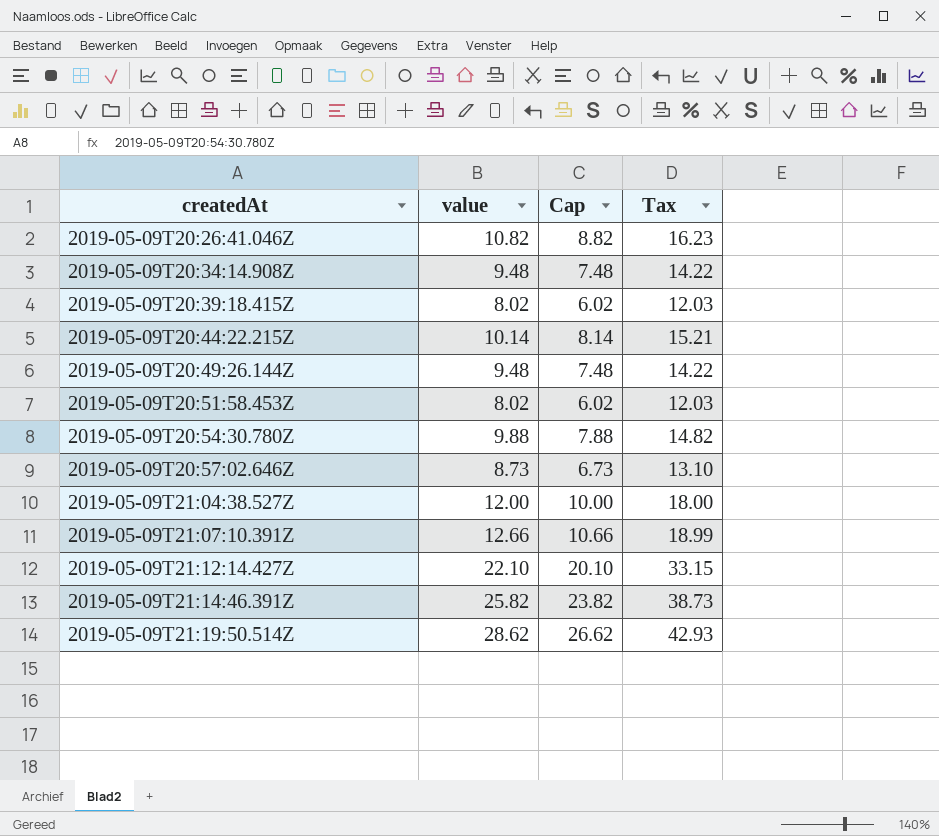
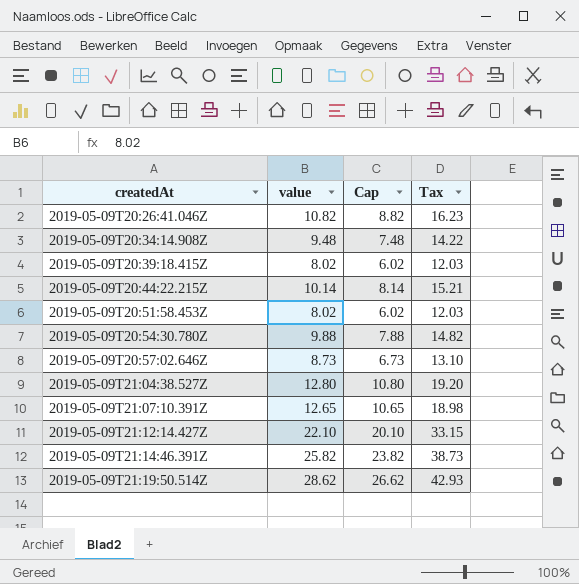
row 2019-05-09T20:49:26.144Z: 9.48 | 7.48 | 14.22 -> none
2019-05-09T21:04:38.527Z | value: 12.00 -> 12.80
2019-05-09T21:04:38.527Z | Cap: 10.00 -> 10.80
2019-05-09T21:04:38.527Z | Tax: 18.00 -> 19.20
2019-05-09T21:07:10.391Z | value: 12.66 -> 12.65
2019-05-09T21:07:10.391Z | Cap: 10.66 -> 10.65
2019-05-09T21:07:10.391Z | Tax: 18.99 -> 18.98

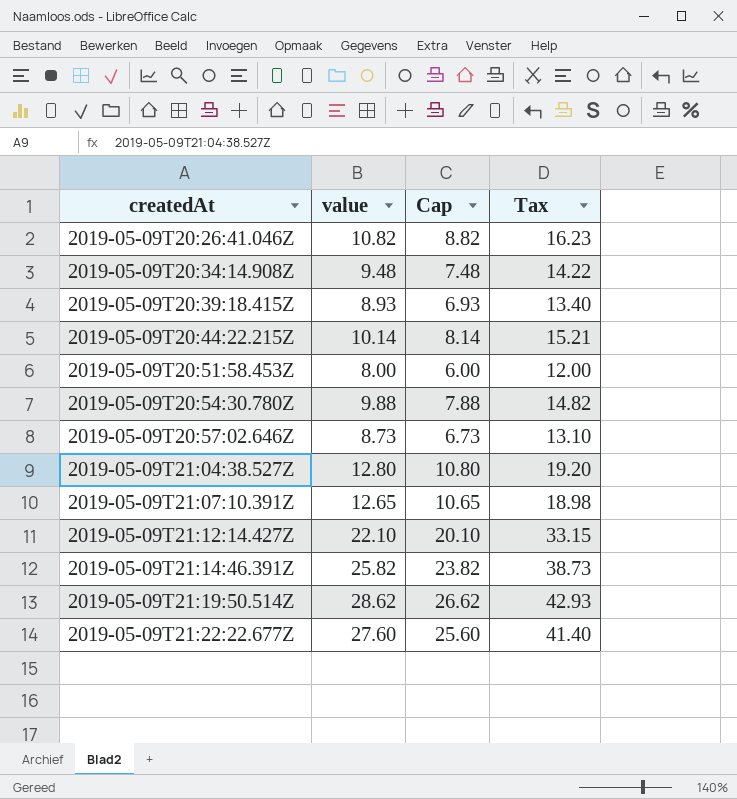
2019-05-09T20:39:18.415Z | value: 8.02 -> 8.93
2019-05-09T20:39:18.415Z | Cap: 6.02 -> 6.93
2019-05-09T20:39:18.415Z | Tax: 12.03 -> 13.40
2019-05-09T20:51:58.453Z | value: 8.02 -> 8.00
2019-05-09T20:51:58.453Z | Cap: 6.02 -> 6.00
2019-05-09T20:51:58.453Z | Tax: 12.03 -> 12.00
row 2019-05-09T21:22:22.677Z: none -> 27.60 | 25.60 | 41.40

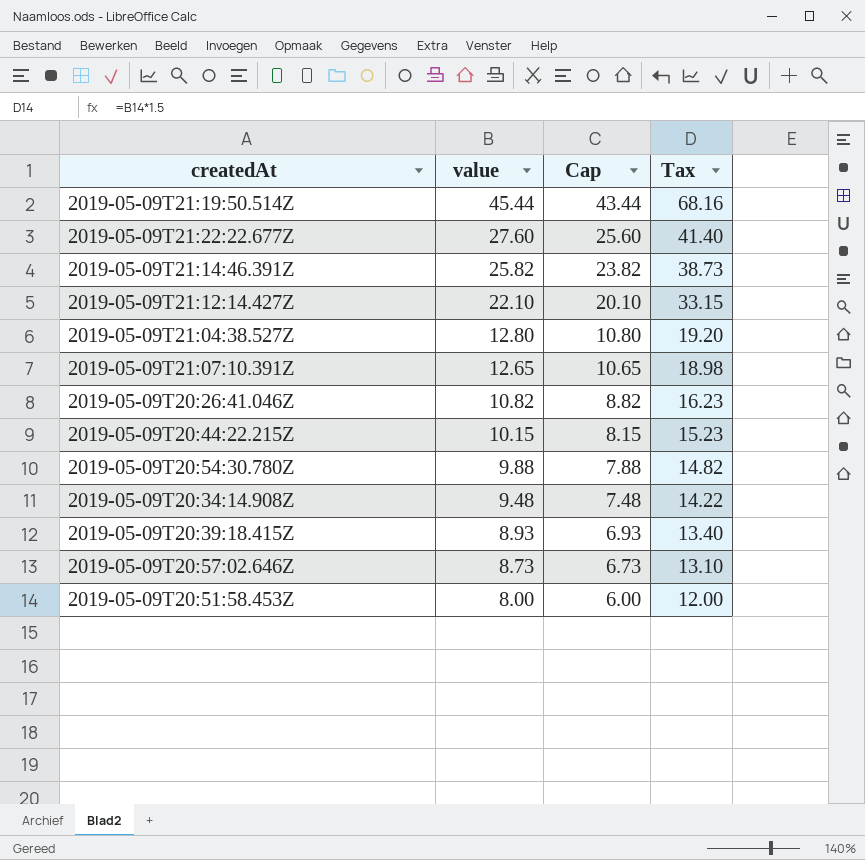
row order: createdAt ascending -> value descending
2019-05-09T21:19:50.514Z | value: 28.62 -> 45.44
2019-05-09T21:19:50.514Z | Cap: 26.62 -> 43.44
2019-05-09T21:19:50.514Z | Tax: 42.93 -> 68.16
2019-05-09T20:44:22.215Z | value: 10.14 -> 10.15
2019-05-09T20:44:22.215Z | Cap: 8.14 -> 8.15
2019-05-09T20:44:22.215Z | Tax: 15.21 -> 15.23

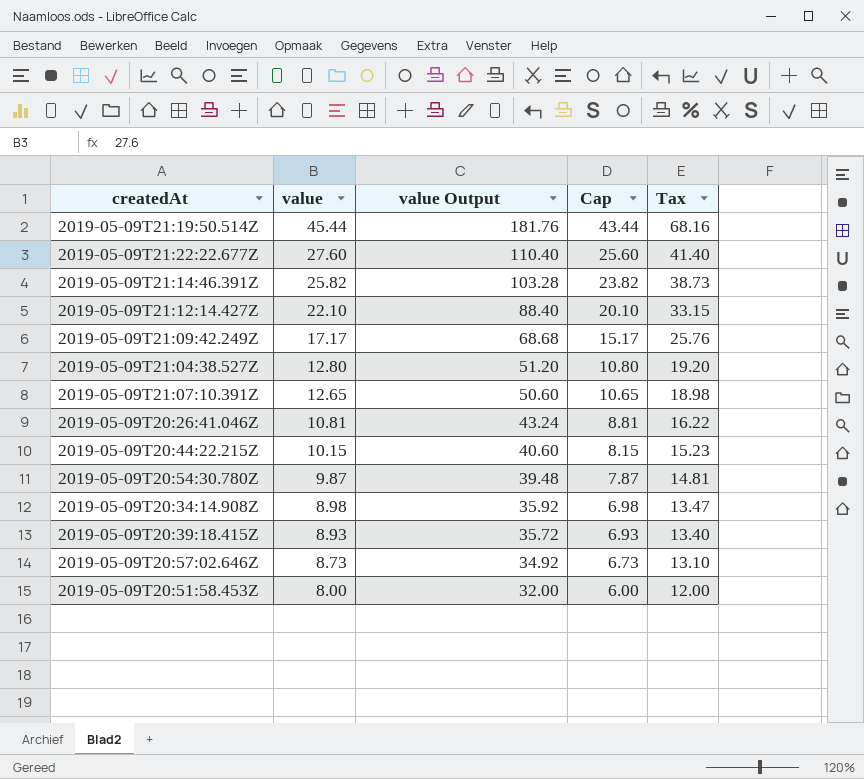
column value Output | formula: none -> [value] * 4
row 2019-05-09T21:09:42.249Z: none -> 17.17 | 68.68 | 15.17 | 25.76
2019-05-09T20:26:41.046Z | value: 10.82 -> 10.81
2019-05-09T20:26:41.046Z | Cap: 8.82 -> 8.81
2019-05-09T20:26:41.046Z | Tax: 16.23 -> 16.22
2019-05-09T20:54:30.780Z | value: 9.88 -> 9.87
2019-05-09T20:54:30.780Z | Cap: 7.88 -> 7.87
2019-05-09T20:54:30.780Z | Tax: 14.82 -> 14.81
2019-05-09T20:34:14.908Z | value: 9.48 -> 8.98
2019-05-09T20:34:14.908Z | Cap: 7.48 -> 6.98
2019-05-09T20:34:14.908Z | Tax: 14.22 -> 13.47

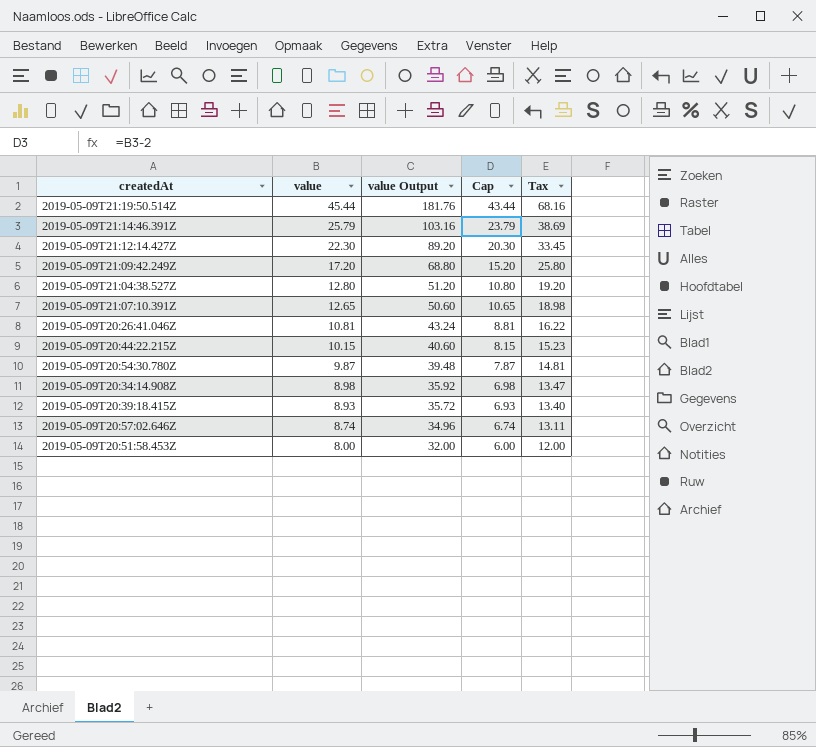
row 2019-05-09T21:22:22.677Z: 27.60 | 110.40 | 25.60 | 41.40 -> none
2019-05-09T21:14:46.391Z | value: 25.82 -> 25.79
2019-05-09T21:14:46.391Z | value Output: 103.28 -> 103.16
2019-05-09T21:14:46.391Z | Cap: 23.82 -> 23.79
2019-05-09T21:14:46.391Z | Tax: 38.73 -> 38.69
2019-05-09T21:12:14.427Z | value: 22.10 -> 22.30
2019-05-09T21:12:14.427Z | value Output: 88.40 -> 89.20
2019-05-09T21:12:14.427Z | Cap: 20.10 -> 20.30
2019-05-09T21:12:14.427Z | Tax: 33.15 -> 33.45
2019-05-09T21:09:42.249Z | value: 17.17 -> 17.20
2019-05-09T21:09:42.249Z | value Output: 68.68 -> 68.80
2019-05-09T21:09:42.249Z | Cap: 15.17 -> 15.20
2019-05-09T21:09:42.249Z | Tax: 25.76 -> 25.80
2019-05-09T20:57:02.646Z | value: 8.73 -> 8.74
2019-05-09T20:57:02.646Z | value Output: 34.92 -> 34.96
2019-05-09T20:57:02.646Z | Cap: 6.73 -> 6.74
2019-05-09T20:57:02.646Z | Tax: 13.10 -> 13.11

